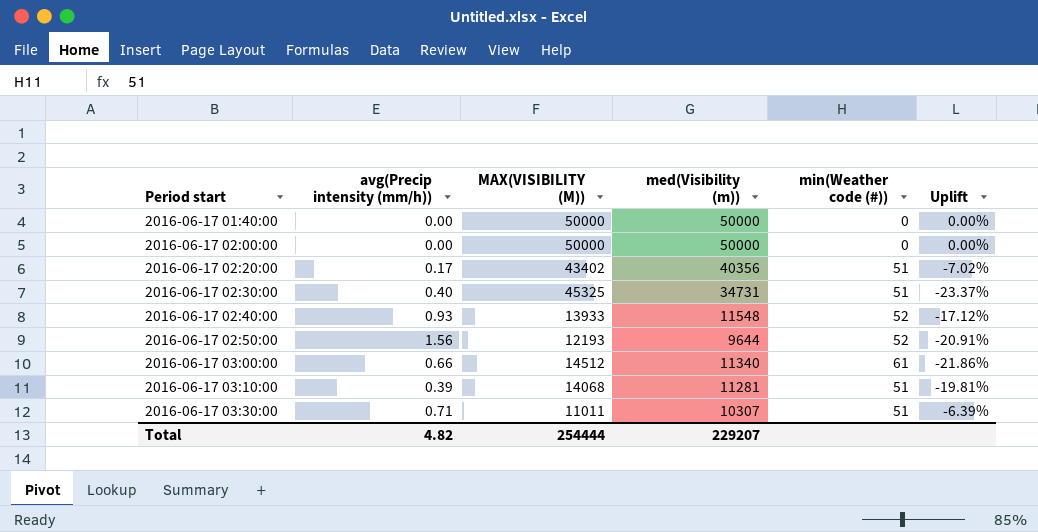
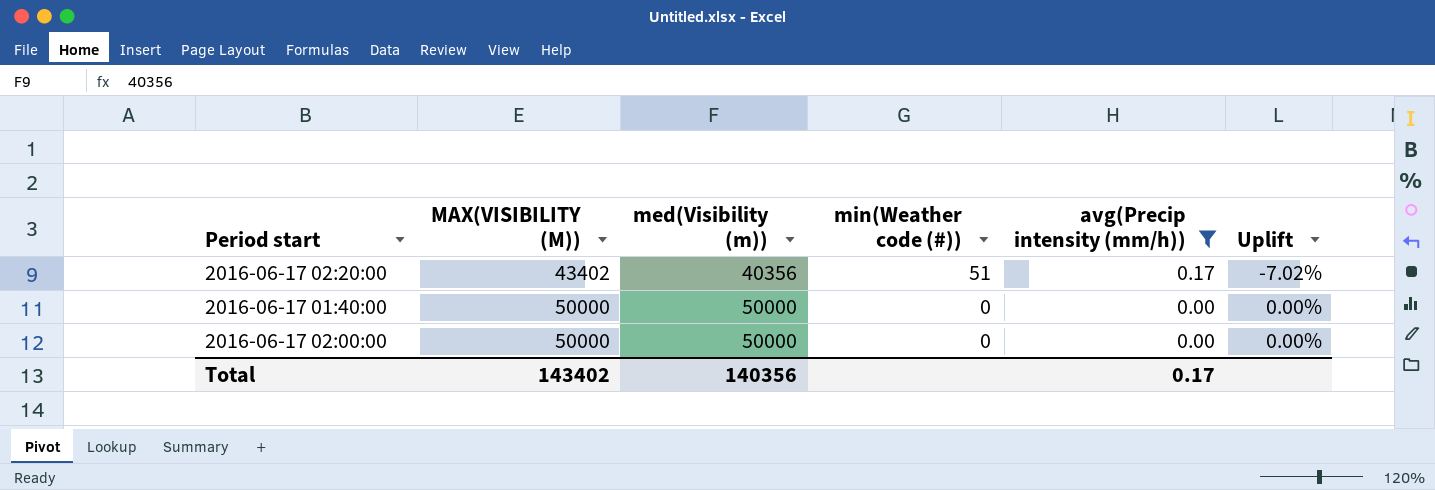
filter: none -> avg(Precip intensity (mm/h)) <= 0.17
row order: Period start ascending -> MAX(VISIBILITY (M)) ascending
column avg(Precip intensity (mm/h)) | position: 2 -> 5
Total | MAX(VISIBILITY (M)): 254444 -> 143402
Total | med(Visibility (m)): 229207 -> 140356
Total | avg(Precip intensity (mm/h)): 4.82 -> 0.17

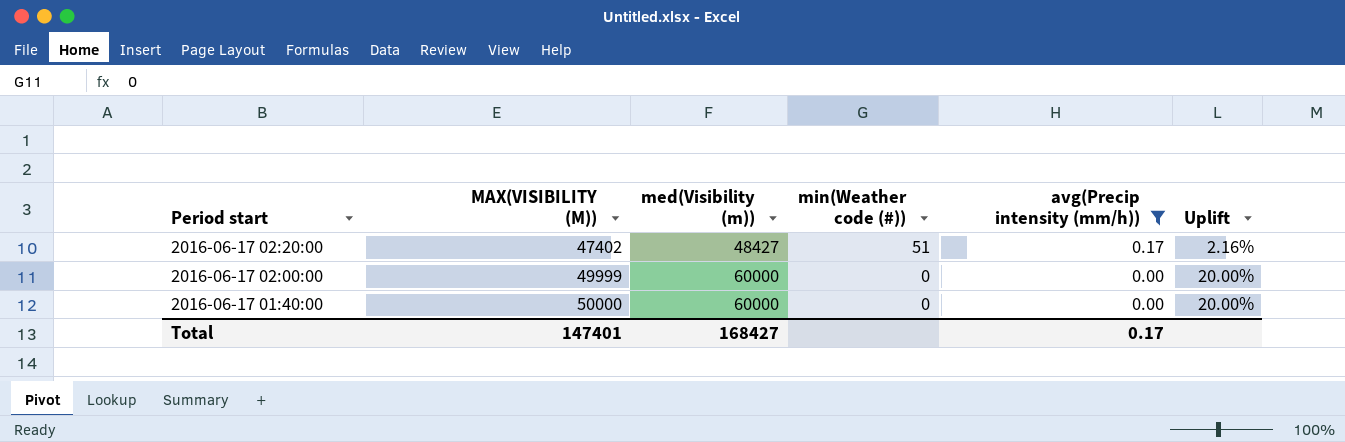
row order: MAX(VISIBILITY (M)) ascending -> Period start descending
2016-06-17 02:20:00 | MAX(VISIBILITY (M)): 43402 -> 47402
2016-06-17 02:20:00 | med(Visibility (m)): 40356 -> 48427
2016-06-17 02:20:00 | Uplift: -7.02% -> 2.16%
2016-06-17 02:00:00 | MAX(VISIBILITY (M)): 50000 -> 49999
2016-06-17 02:00:00 | med(Visibility (m)): 50000 -> 60000
2016-06-17 02:00:00 | Uplift: 0.00% -> 20.00%
2016-06-17 01:40:00 | med(Visibility (m)): 50000 -> 60000
2016-06-17 01:40:00 | Uplift: 0.00% -> 20.00%
Total | MAX(VISIBILITY (M)): 143402 -> 147401
Total | med(Visibility (m)): 140356 -> 168427

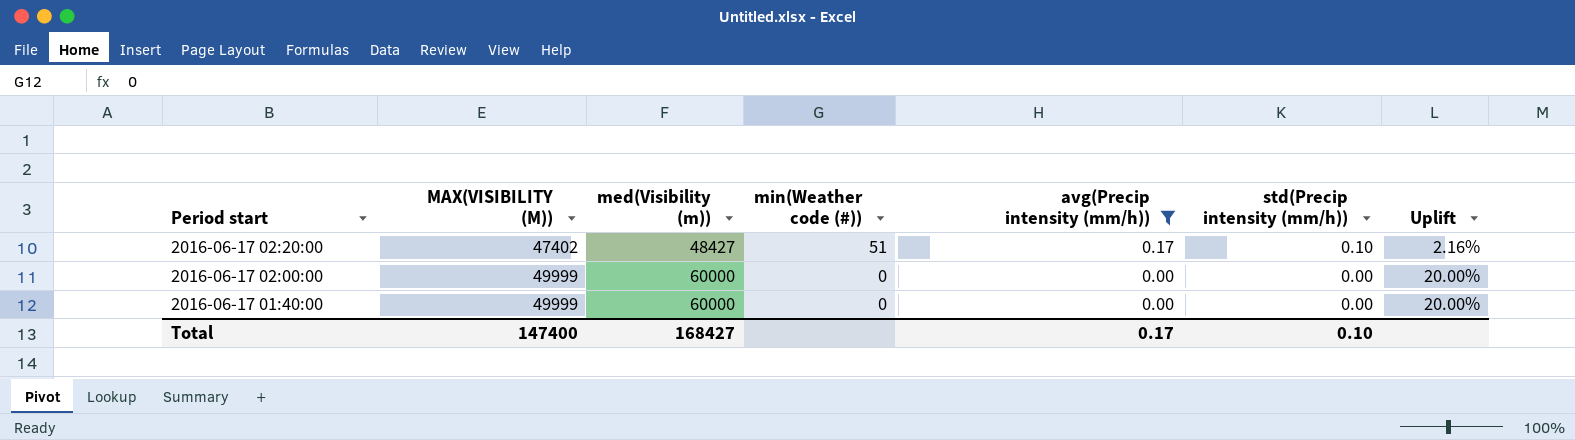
column std(Precip intensity (mm/h)) | position: none -> 6
2016-06-17 01:40:00 | MAX(VISIBILITY (M)): 50000 -> 49999
Total | MAX(VISIBILITY (M)): 147401 -> 147400

